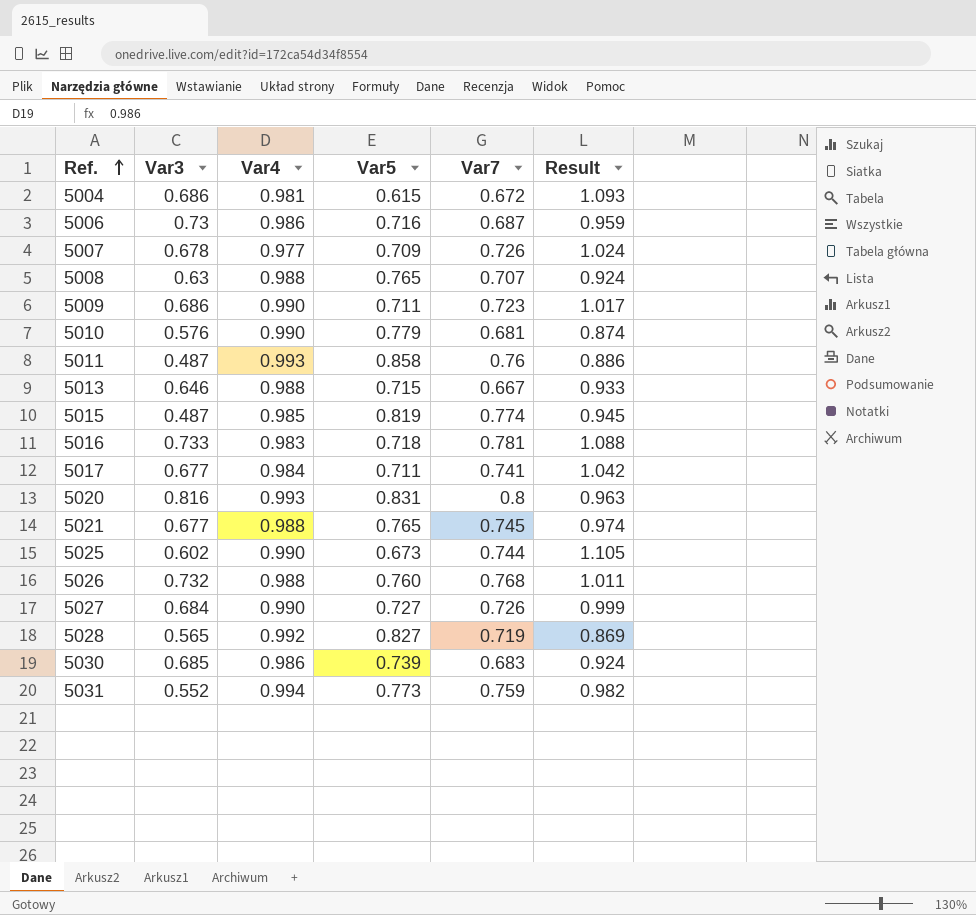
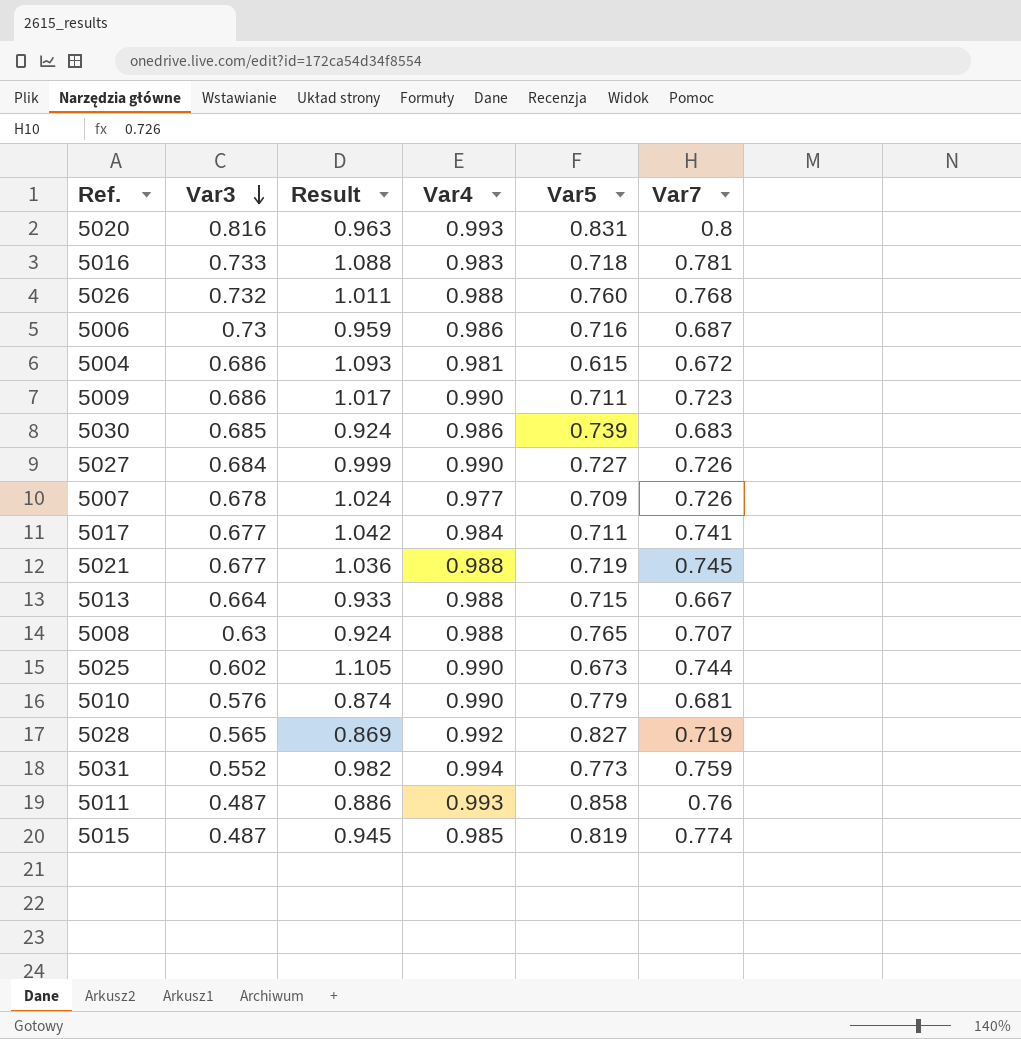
row order: Ref. ascending -> Var3 descending
column Result | position: 6 -> 3
5021 | Result: 0.974 -> 1.036
5021 | Var5: 0.765 -> 0.719
5013 | Var3: 0.646 -> 0.664

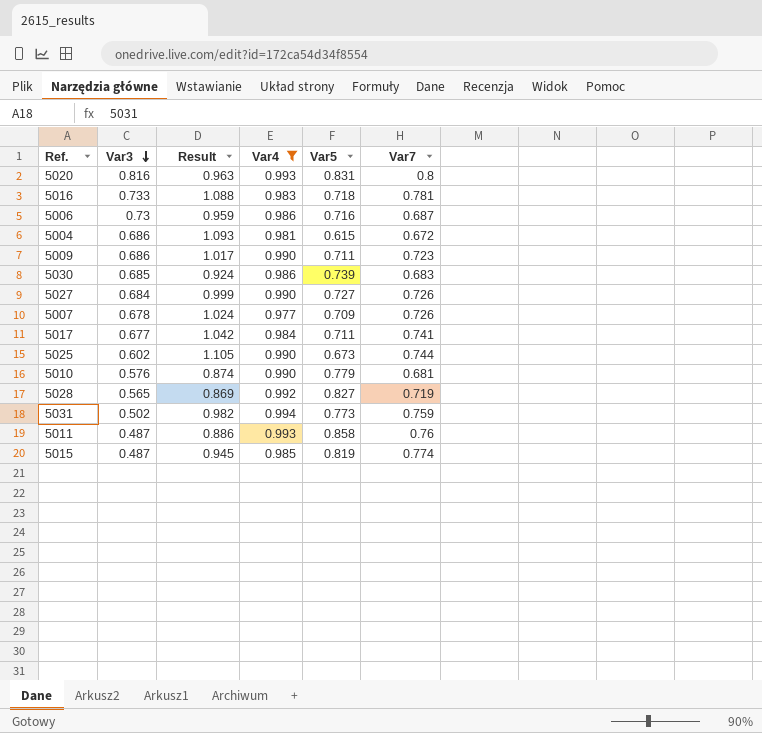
filter: none -> Var4 != 0.988
5031 | Var3: 0.552 -> 0.502

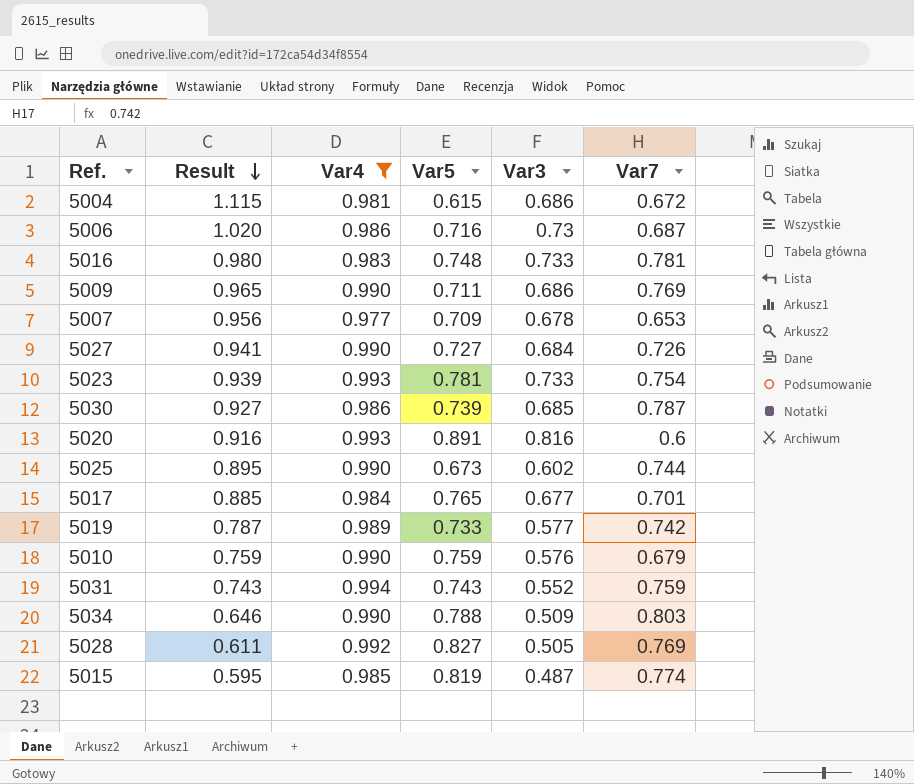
row order: Var3 descending -> Result descending
column Result | formula: [Var7] / [Var5] -> [Var3] / [Var5]
column Var3 | position: 2 -> 5
row 5011: 0.487 | 0.886 | 0.993 | 0.858 | 0.76 -> none
5016 | Var5: 0.718 -> 0.748
5009 | Var7: 0.723 -> 0.769
5007 | Var7: 0.726 -> 0.653
row 5023: none -> 0.939 | 0.993 | 0.781 | 0.733 | 0.754
5030 | Var7: 0.683 -> 0.787
5020 | Var5: 0.831 -> 0.891
5020 | Var7: 0.8 -> 0.6
5017 | Var5: 0.711 -> 0.765
5017 | Var7: 0.741 -> 0.701
row 5019: none -> 0.787 | 0.989 | 0.733 | 0.577 | 0.742
5010 | Var5: 0.779 -> 0.759
5010 | Var7: 0.681 -> 0.679
5031 | Var5: 0.773 -> 0.743
5031 | Var3: 0.502 -> 0.552
row 5034: none -> 0.646 | 0.990 | 0.788 | 0.509 | 0.803
5028 | Var3: 0.565 -> 0.505
5028 | Var7: 0.719 -> 0.769

